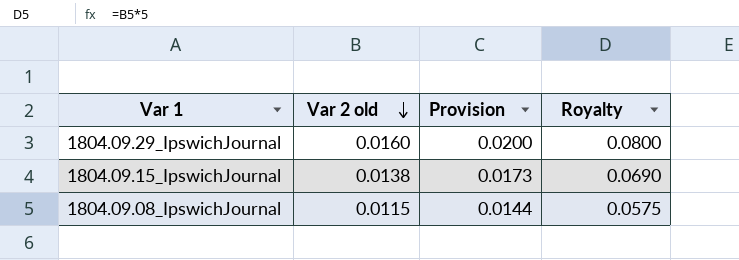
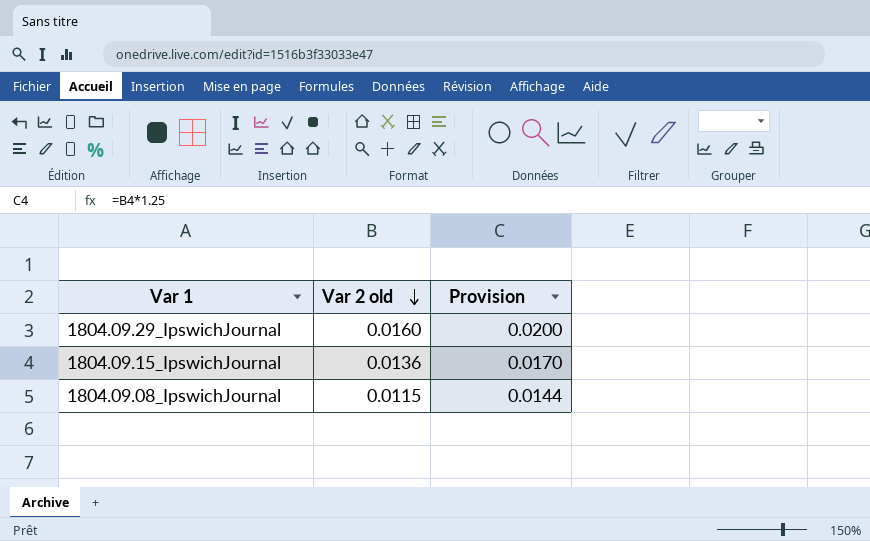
column Royalty | formula: [Var 2 old] * 5 -> none
1804.09.15_IpswichJournal | Var 2 old: 0.0138 -> 0.0136
1804.09.15_IpswichJournal | Provision: 0.0173 -> 0.0170

